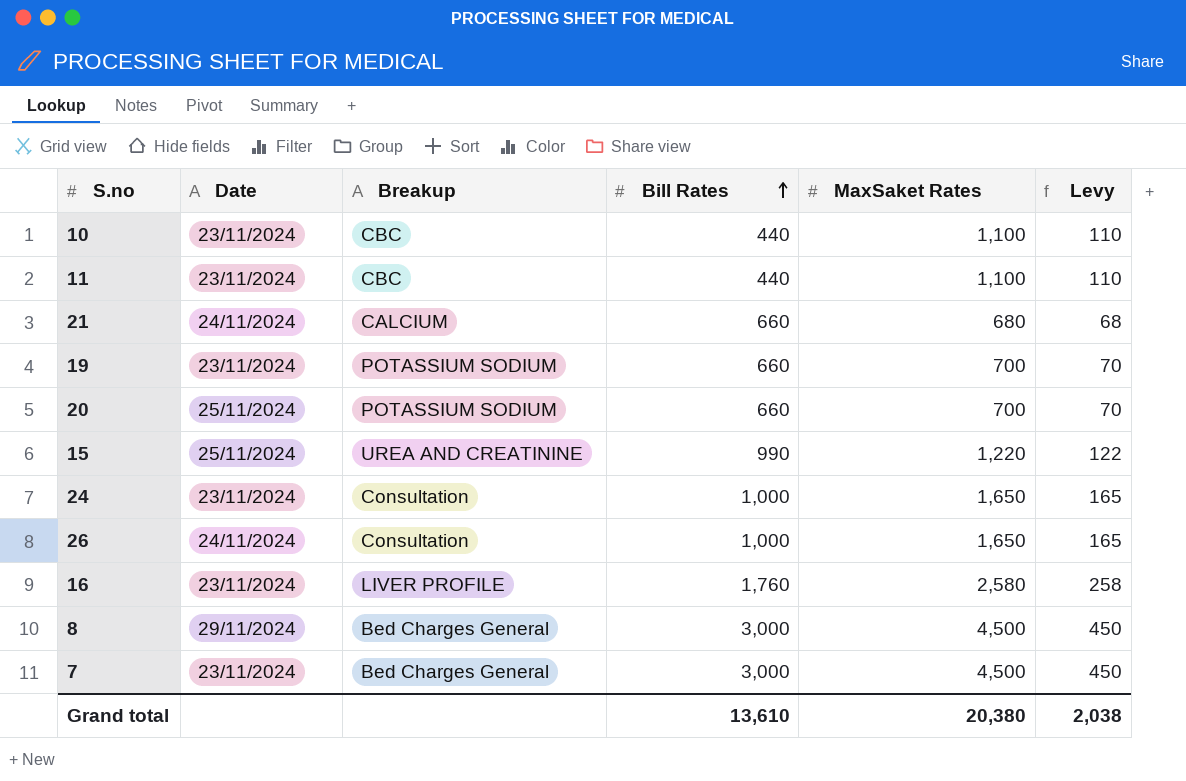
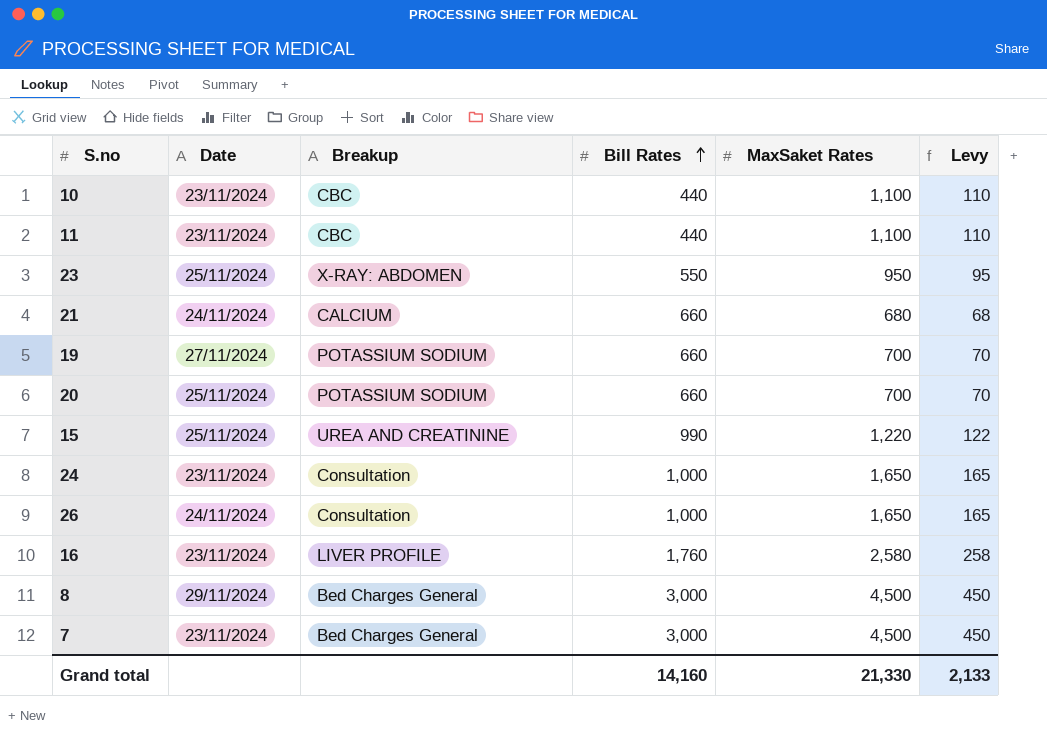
row 23: none -> 25/11/2024 | X-RAY: ABDOMEN | 550 | 950 | 95
19 | Date: 23/11/2024 -> 27/11/2024
Grand total | Bill Rates: 13,610 -> 14,160
Grand total | MaxSaket Rates: 20,380 -> 21,330
Grand total | Levy: 2,038 -> 2,133

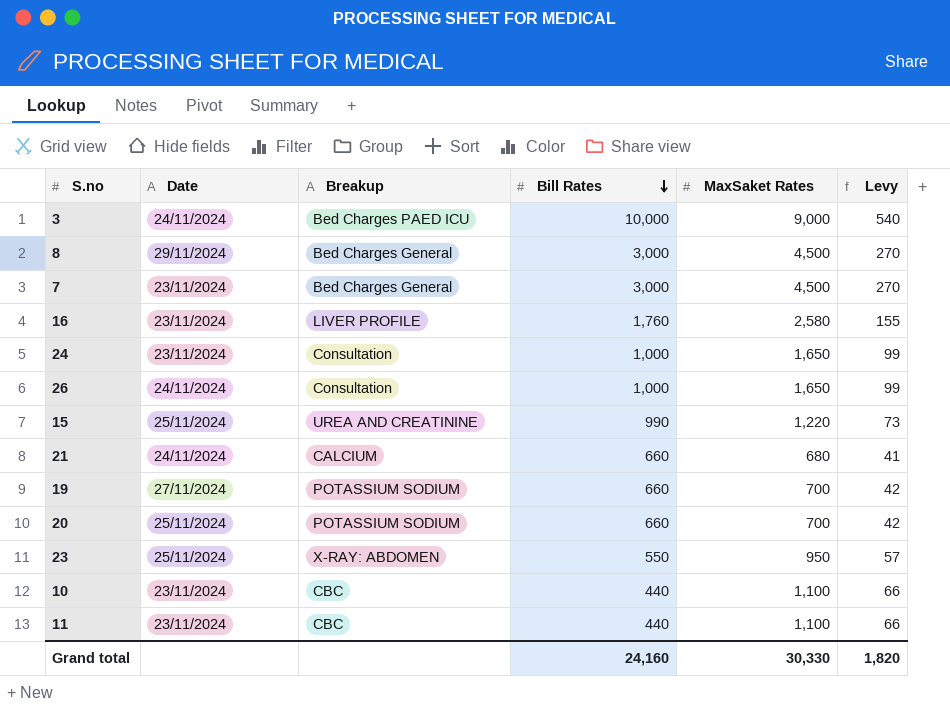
row order: Bill Rates ascending -> Bill Rates descending
column Levy | formula: [MaxSaket Rates] * 0.1 -> [MaxSaket Rates] * 0.06
row 3: none -> 24/11/2024 | Bed Charges PAED ICU | 10,000 | 9,000 | 540
Grand total | Bill Rates: 14,160 -> 24,160
Grand total | MaxSaket Rates: 21,330 -> 30,330
Grand total | Levy: 2,133 -> 1,820

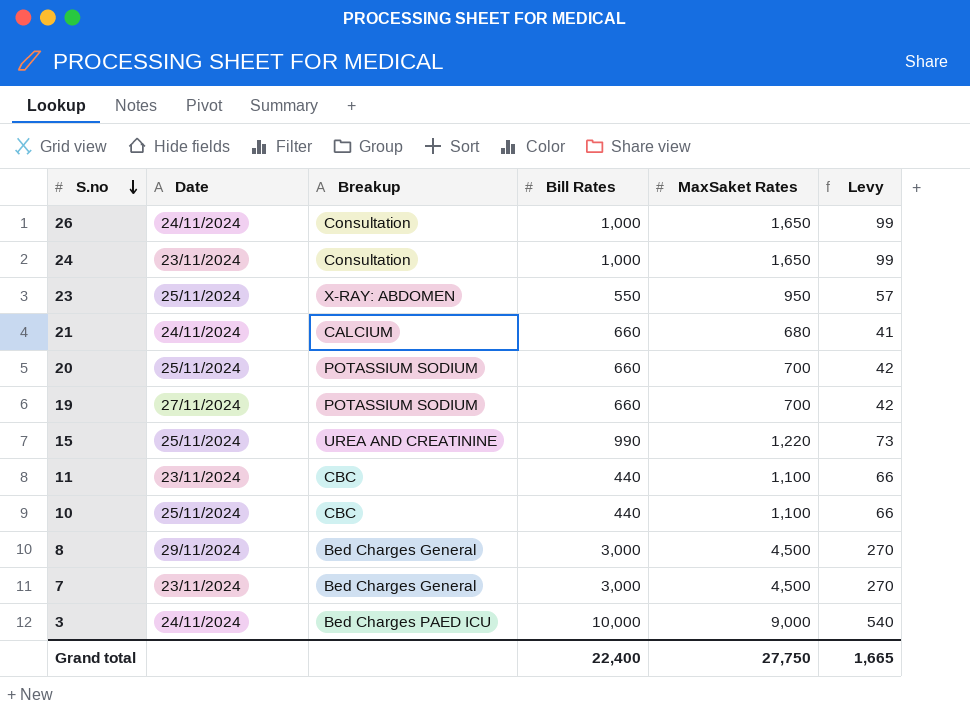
row order: Bill Rates descending -> S.no descending
row 16: 23/11/2024 | LIVER PROFILE | 1,760 | 2,580 | 155 -> none
10 | Date: 23/11/2024 -> 25/11/2024
Grand total | Bill Rates: 24,160 -> 22,400
Grand total | MaxSaket Rates: 30,330 -> 27,750
Grand total | Levy: 1,820 -> 1,665

